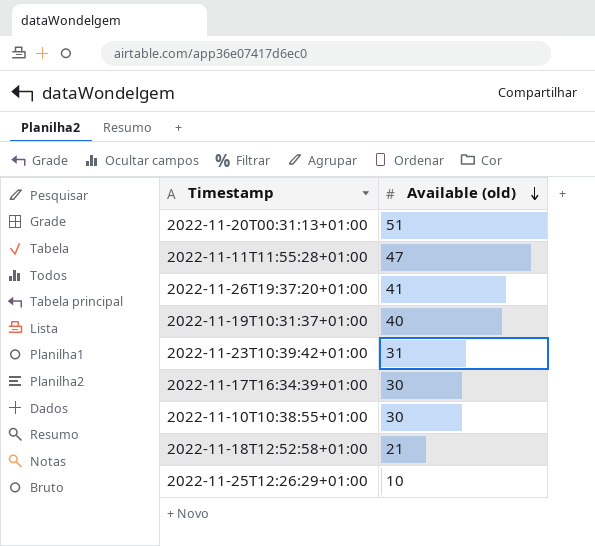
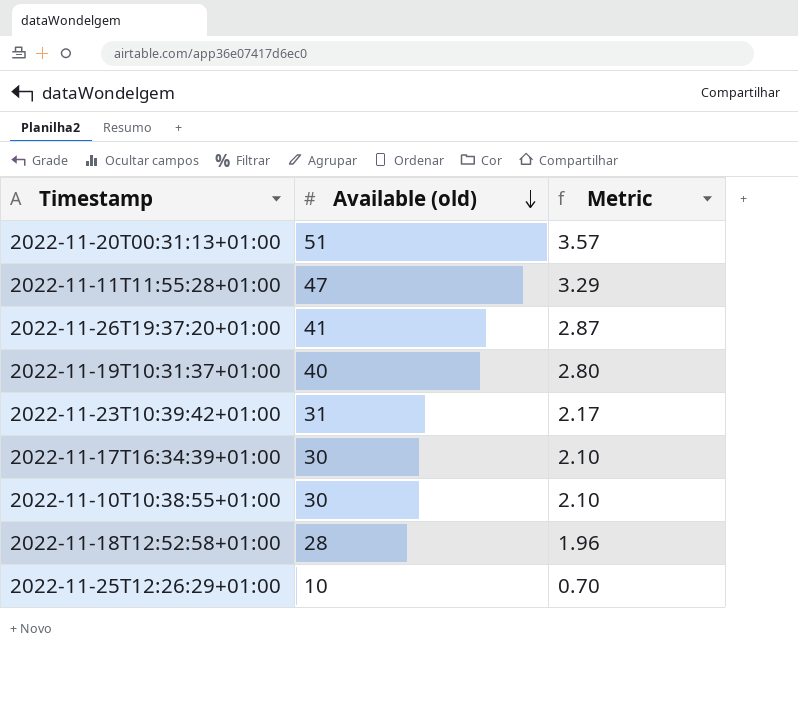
column Metric | formula: none -> [Available (old)] * 0.07
2022-11-18T12:52:58+01:00 | Available (old): 21 -> 28

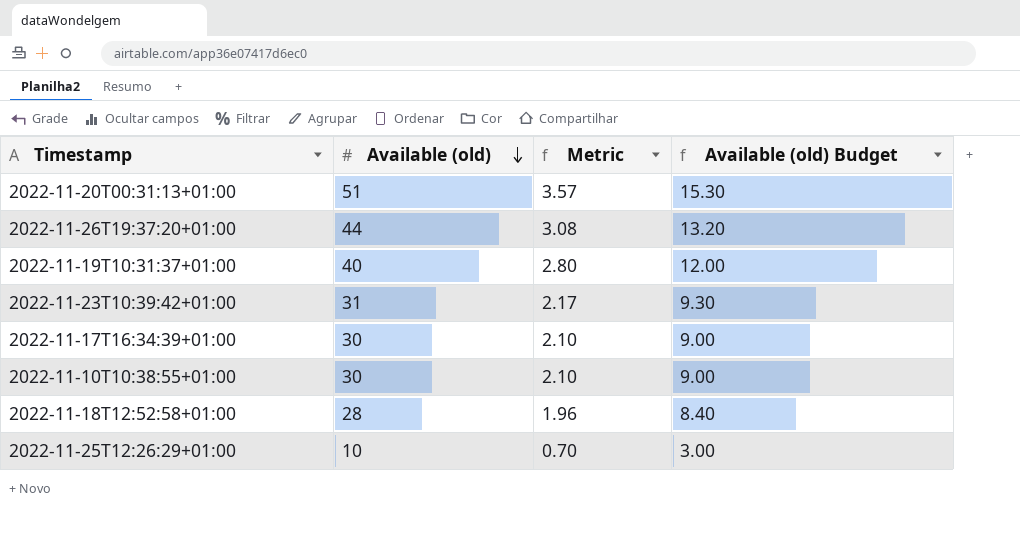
column Available (old) Budget | formula: none -> [Available (old)] * 0.3
row 2022-11-11T11:55:28+01:00: 47 | 3.29 -> none
2022-11-26T19:37:20+01:00 | Available (old): 41 -> 44
2022-11-26T19:37:20+01:00 | Metric: 2.87 -> 3.08

